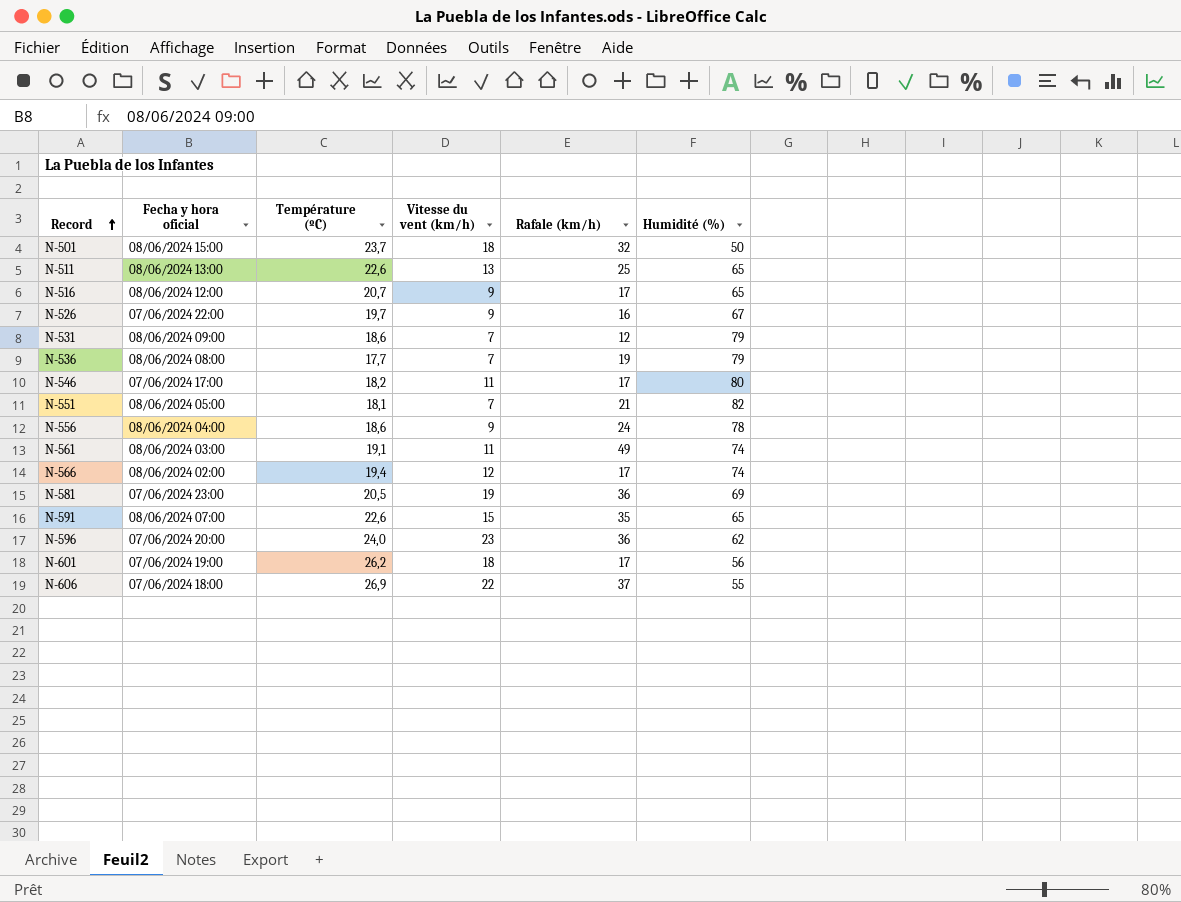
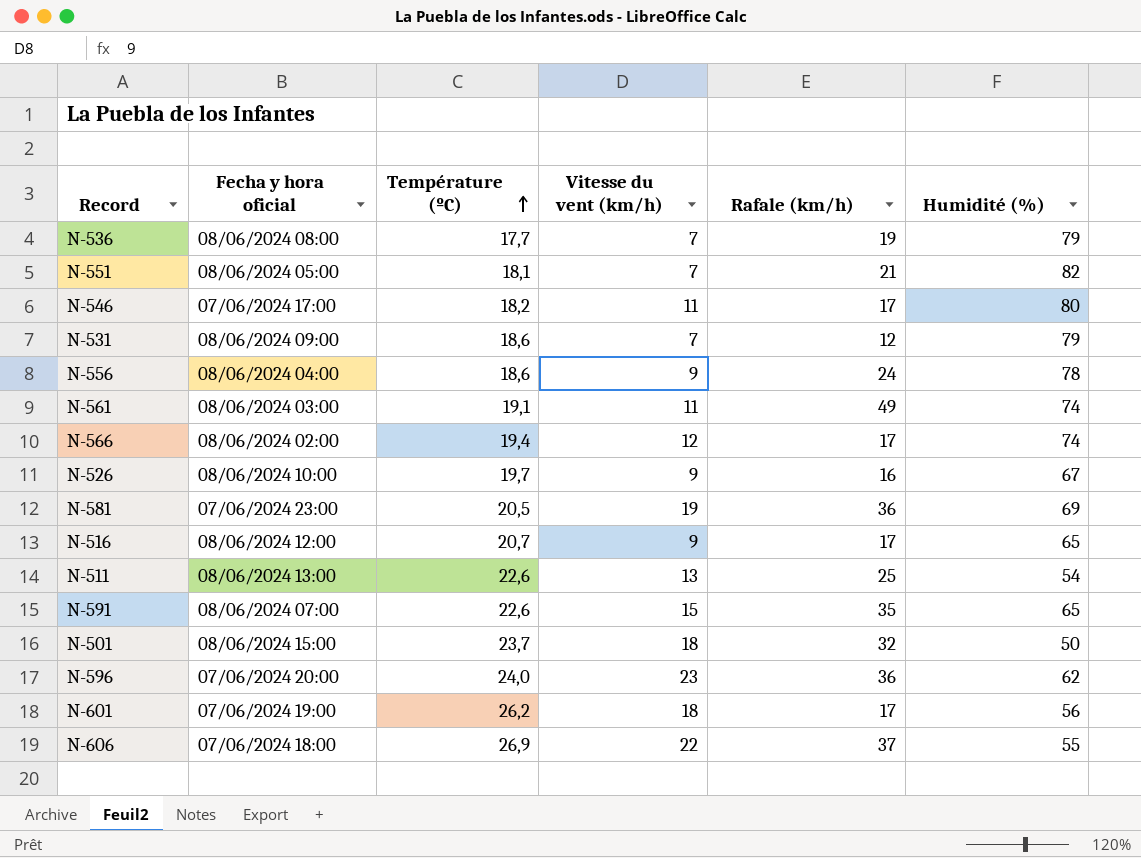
row order: Record ascending -> Température (ºC) ascending
N-526 | Fecha y hora oficial: 07/06/2024 22:00 -> 08/06/2024 10:00
N-511 | Humidité (%): 65 -> 54

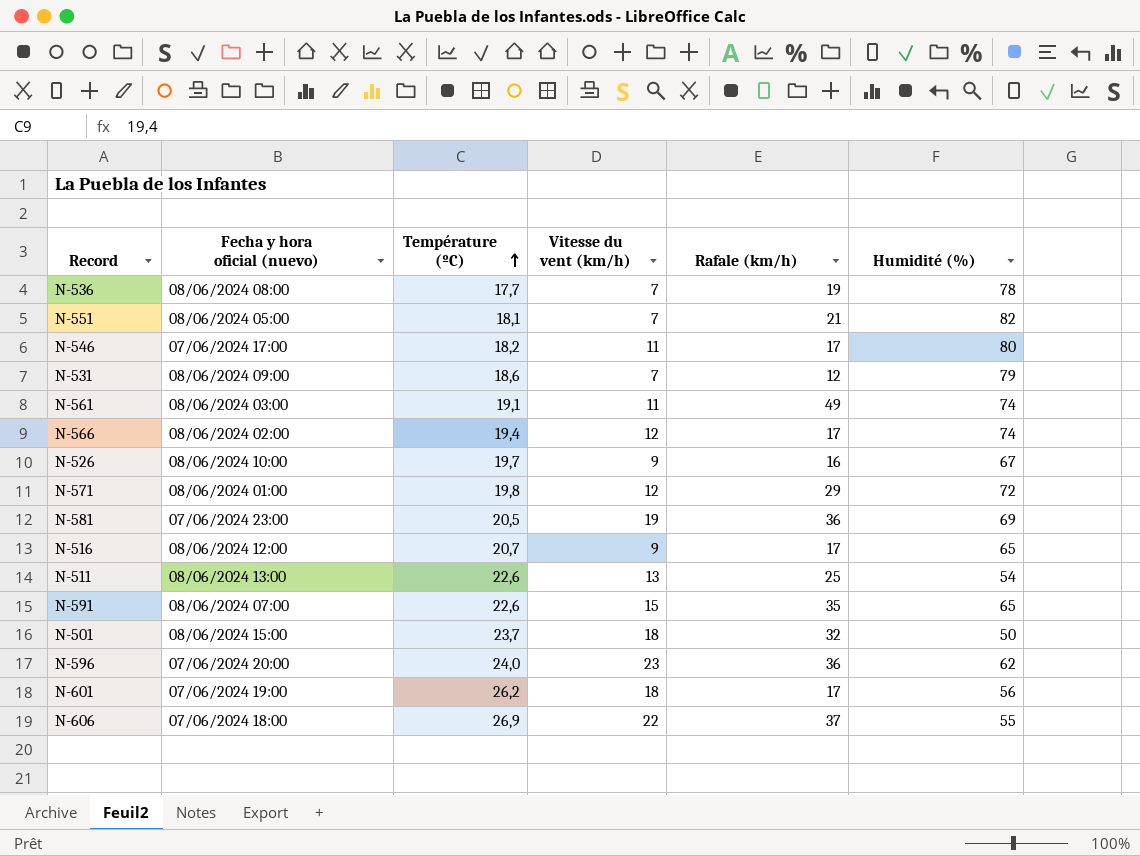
column name: Fecha y hora oficial -> Fecha y hora oficial (nuevo)
row N-556: 08/06/2024 04:00 | 18,6 | 9 | 24 | 78 -> none
N-536 | Humidité (%): 79 -> 78
row N-571: none -> 08/06/2024 01:00 | 19,8 | 12 | 29 | 72

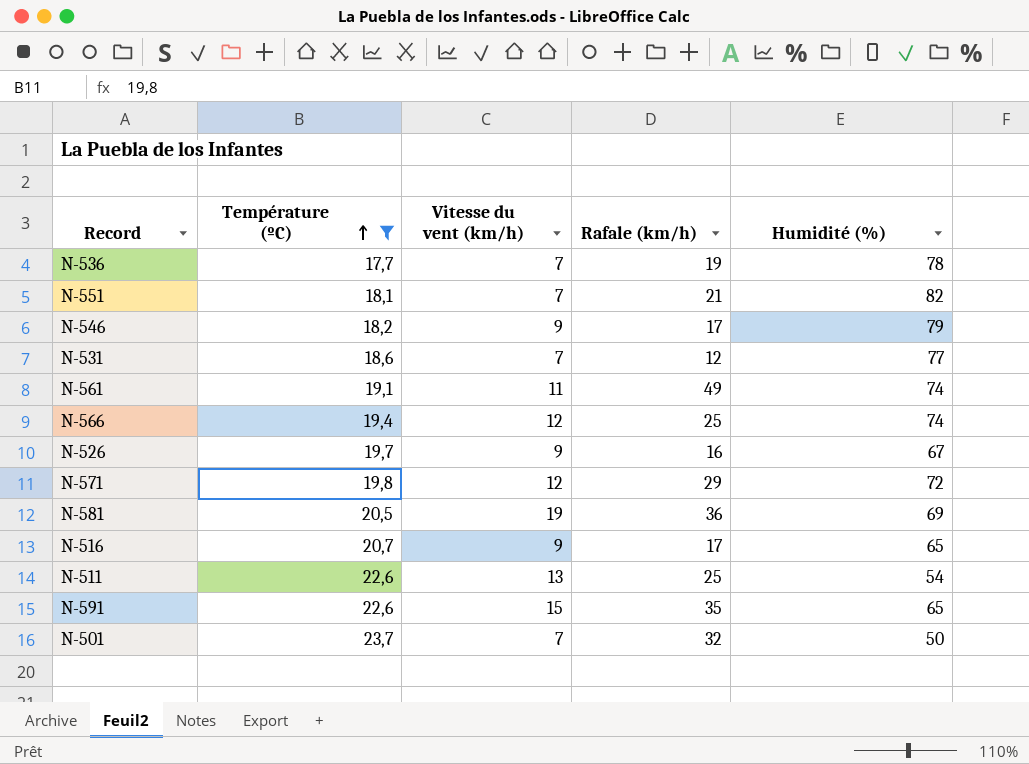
filter: none -> Température (ºC) <= 23,7
column Fecha y hora oficial (nuevo) | position: 2 -> none
N-546 | Vitesse du vent (km/h): 11 -> 9
N-546 | Humidité (%): 80 -> 79
N-531 | Humidité (%): 79 -> 77
N-566 | Rafale (km/h): 17 -> 25
N-501 | Vitesse du vent (km/h): 18 -> 7

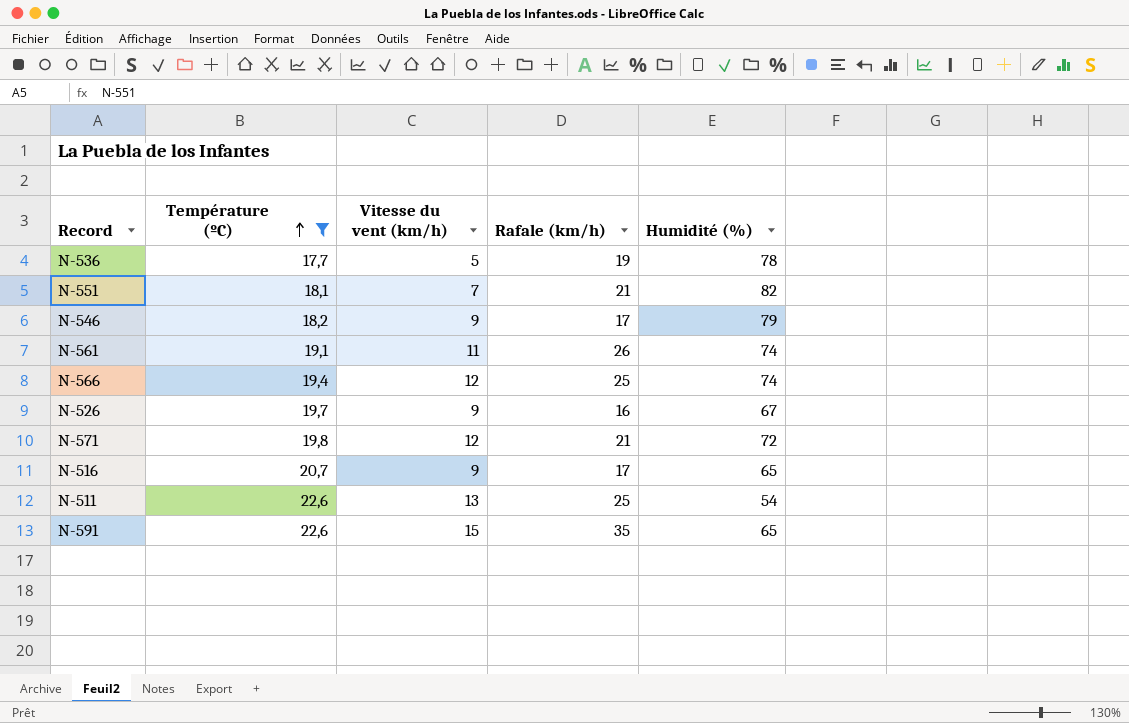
row N-531: 18,6 | 7 | 12 | 77 -> none
row N-581: 20,5 | 19 | 36 | 69 -> none
row N-501: 23,7 | 7 | 32 | 50 -> none
N-536 | Vitesse du vent (km/h): 7 -> 5
N-561 | Rafale (km/h): 49 -> 26
N-571 | Rafale (km/h): 29 -> 21

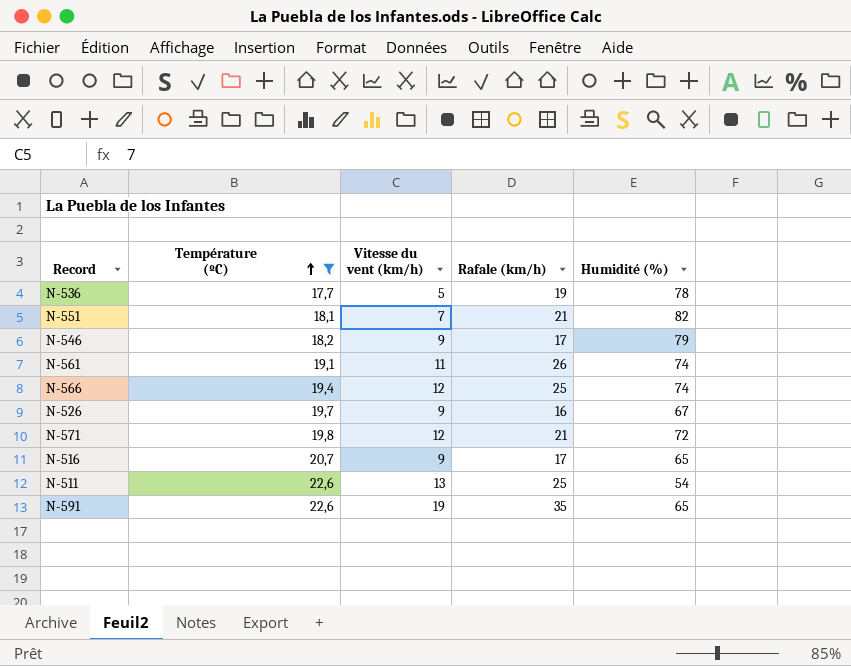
N-591 | Vitesse du vent (km/h): 15 -> 19

